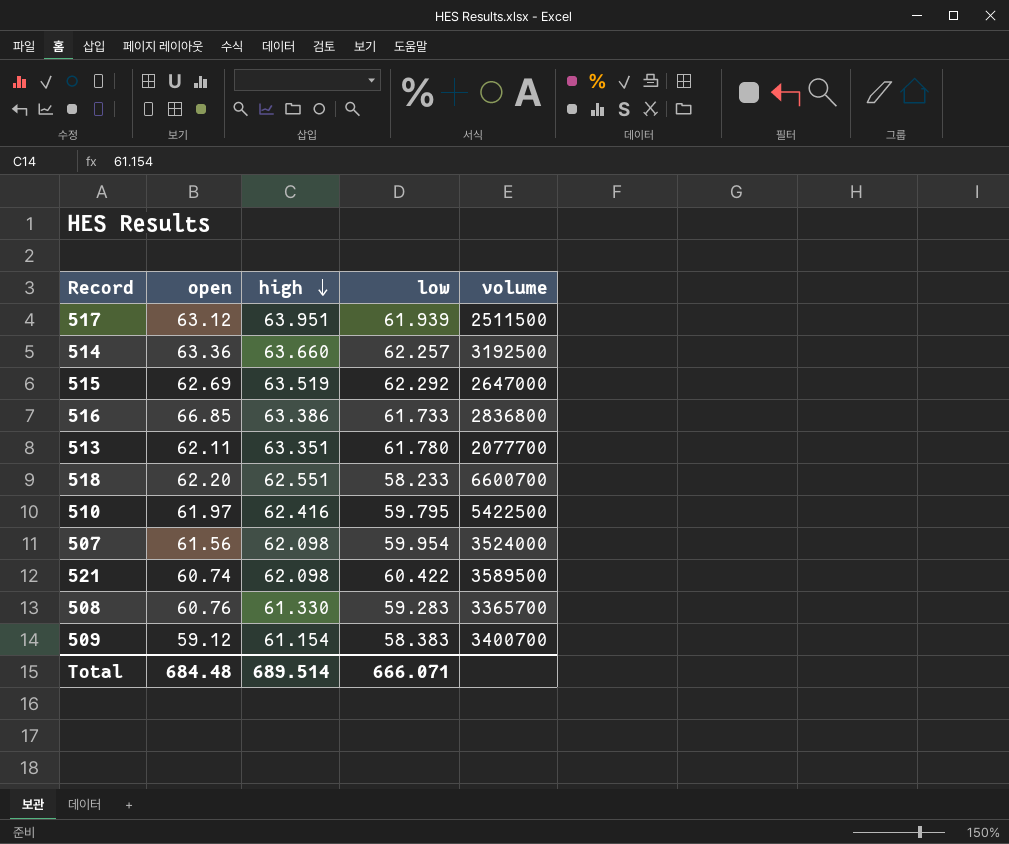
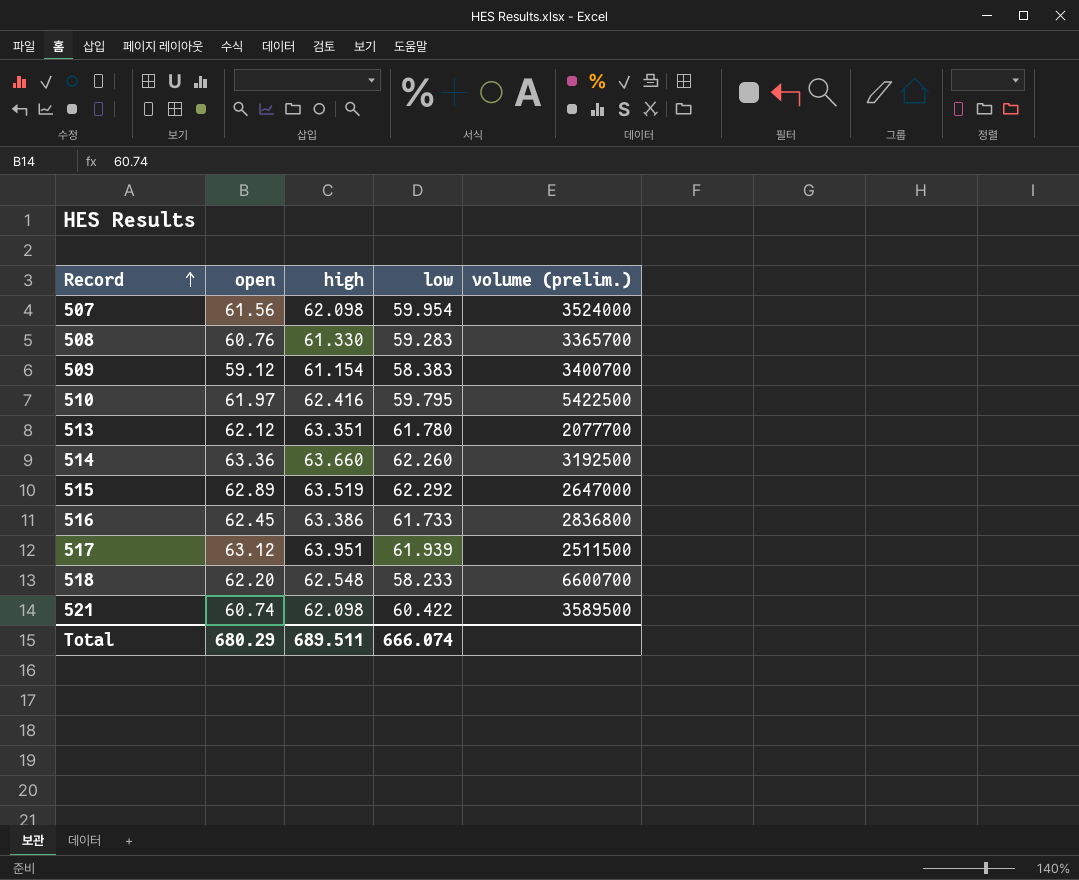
row order: high descending -> Record ascending
column name: volume -> volume (prelim.)
513 | open: 62.11 -> 62.12
514 | low: 62.257 -> 62.260
515 | open: 62.69 -> 62.89
516 | open: 66.85 -> 62.45
518 | high: 62.551 -> 62.548
Total | open: 684.48 -> 680.29
Total | high: 689.514 -> 689.511
Total | low: 666.071 -> 666.074

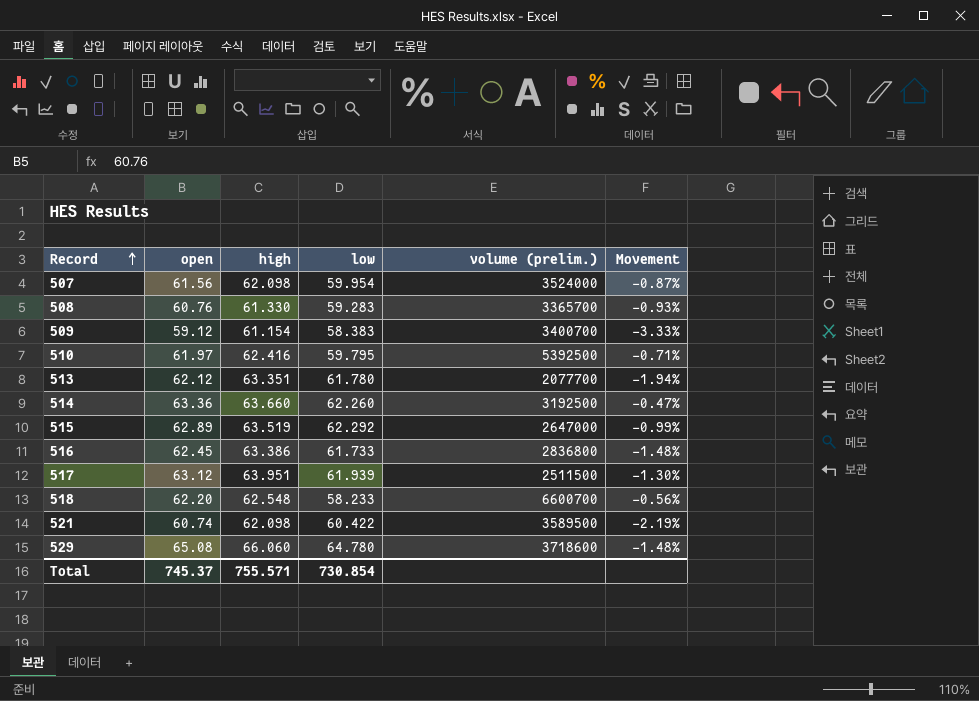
column Movement | formula: none -> ([open] - [high]) / [high]
510 | volume (prelim.): 5422500 -> 5392500
row 529: none -> 65.08 | 66.060 | 64.780 | 3718600 | -1.48%
Total | open: 680.29 -> 745.37
Total | high: 689.511 -> 755.571
Total | low: 666.074 -> 730.854

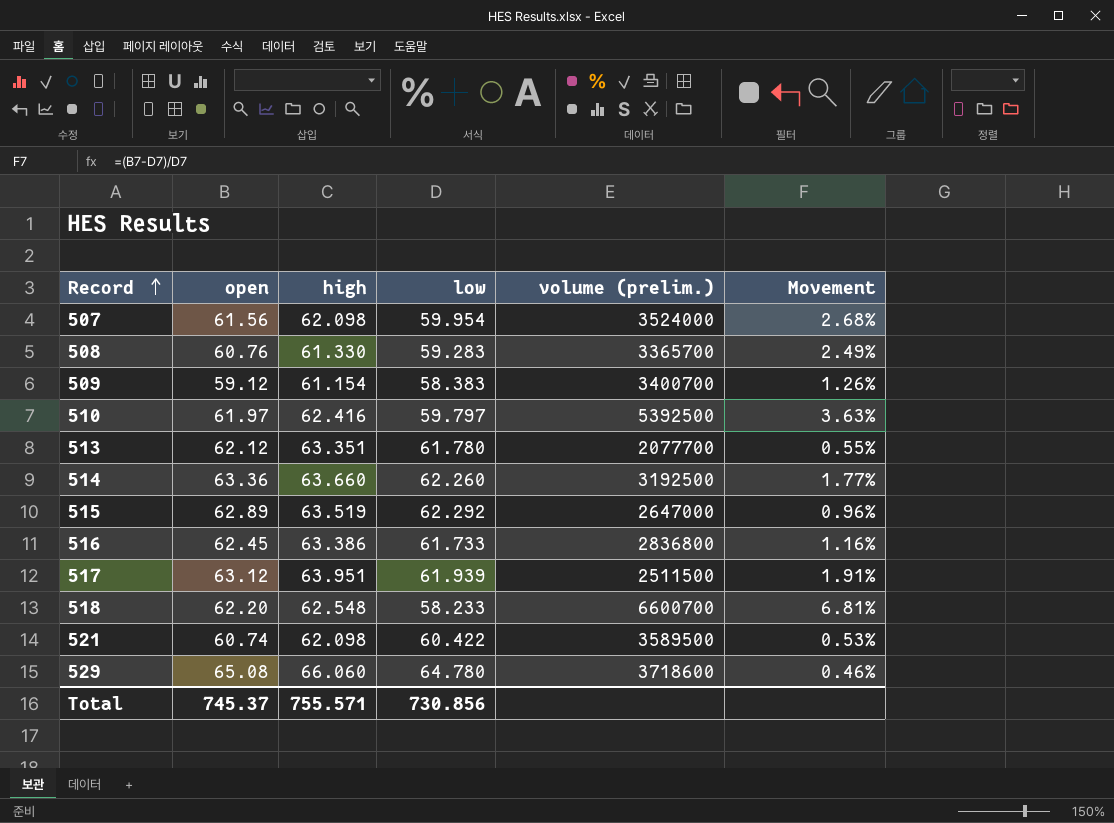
column Movement | formula: ([open] - [high]) / [high] -> ([open] - [low]) / [low]
510 | low: 59.795 -> 59.797
Total | low: 730.854 -> 730.856

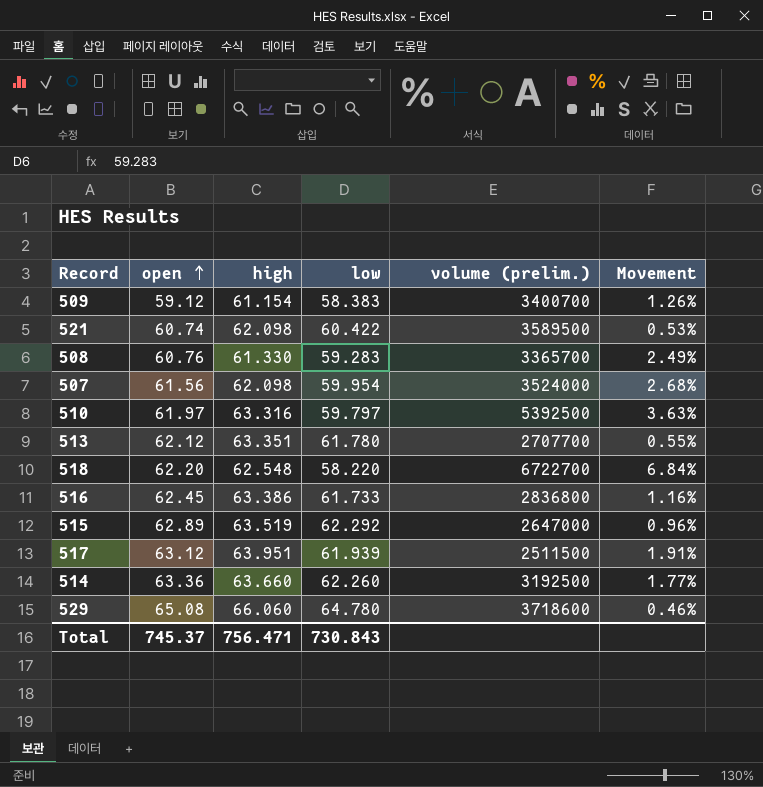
row order: Record ascending -> open ascending
510 | high: 62.416 -> 63.316
513 | volume (prelim.): 2077700 -> 2707700
518 | low: 58.233 -> 58.220
518 | volume (prelim.): 6600700 -> 6722700
518 | Movement: 6.81% -> 6.84%
Total | high: 755.571 -> 756.471
Total | low: 730.856 -> 730.843

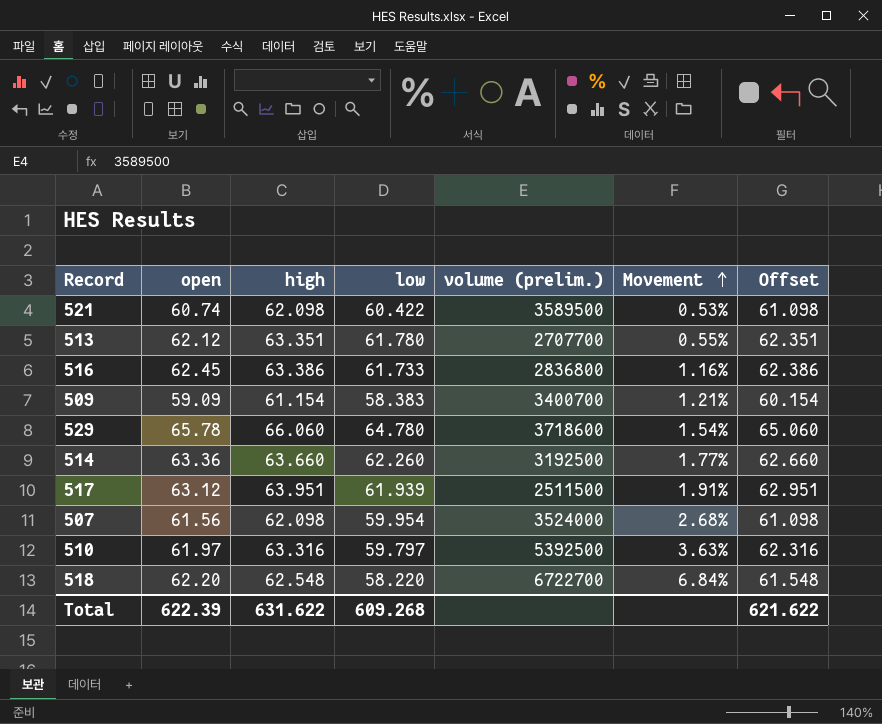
row order: open ascending -> Movement ascending
column Offset | formula: none -> [high] - 1
row 508: 60.76 | 61.330 | 59.283 | 3365700 | 2.49% -> none
row 515: 62.89 | 63.519 | 62.292 | 2647000 | 0.96% -> none
509 | open: 59.12 -> 59.09
509 | Movement: 1.26% -> 1.21%
529 | open: 65.08 -> 65.78
529 | Movement: 0.46% -> 1.54%
Total | open: 745.37 -> 622.39
Total | high: 756.471 -> 631.622
Total | low: 730.843 -> 609.268

